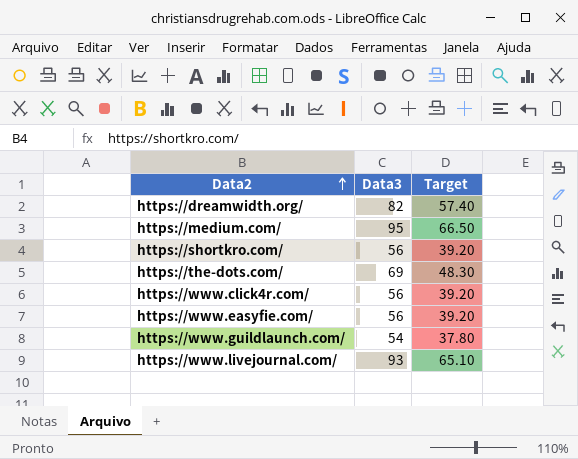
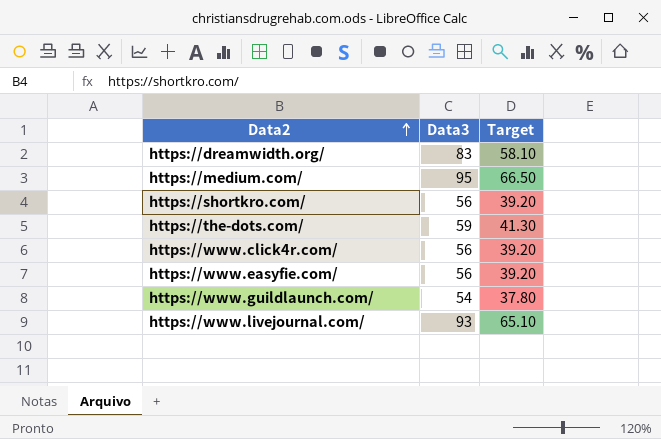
https://dreamwidth.org/ | Data3: 82 -> 83
https://dreamwidth.org/ | Target: 57.40 -> 58.10
https://the-dots.com/ | Data3: 69 -> 59
https://the-dots.com/ | Target: 48.30 -> 41.30

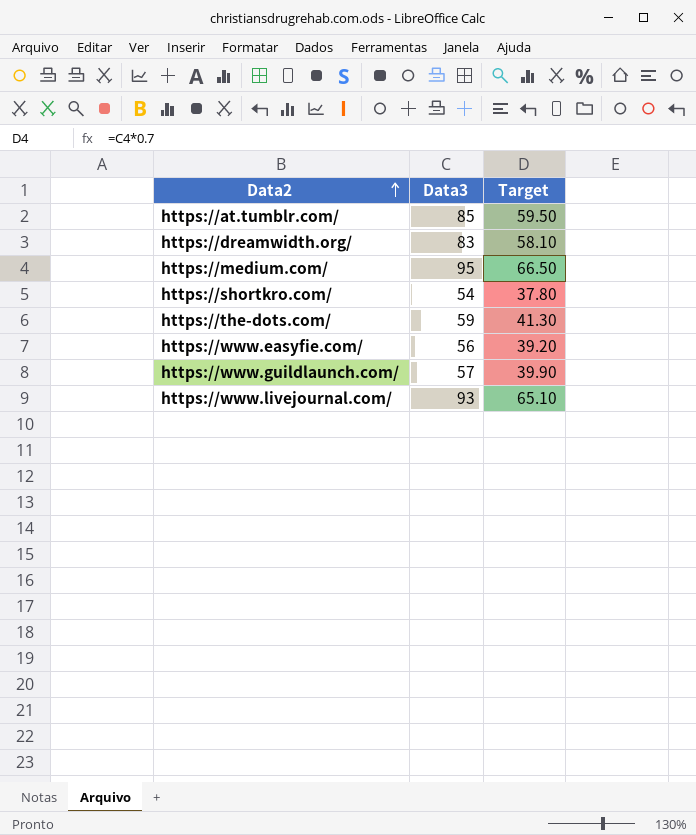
row https://www.click4r.com/: 56 | 39.20 -> none
row https://at.tumblr.com/: none -> 85 | 59.50
https://shortkro.com/ | Data3: 56 -> 54
https://shortkro.com/ | Target: 39.20 -> 37.80
https://www.guildlaunch.com/ | Data3: 54 -> 57
https://www.guildlaunch.com/ | Target: 37.80 -> 39.90

